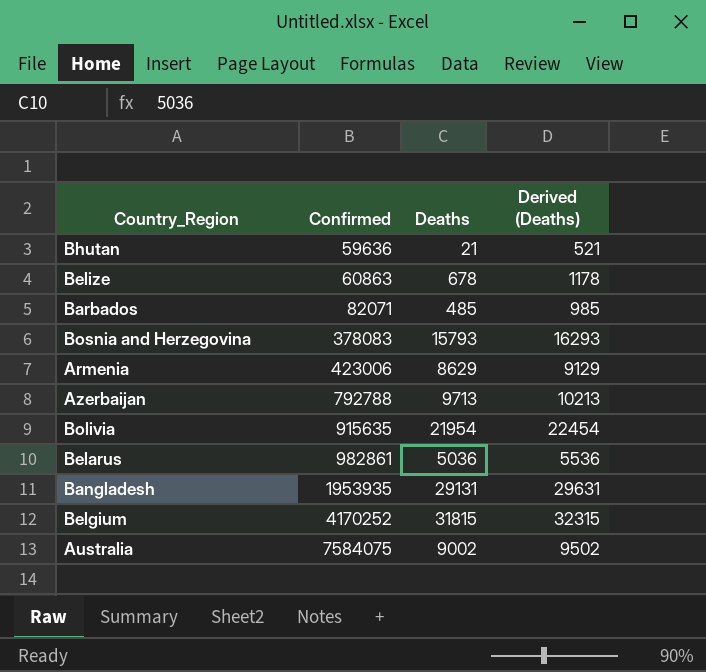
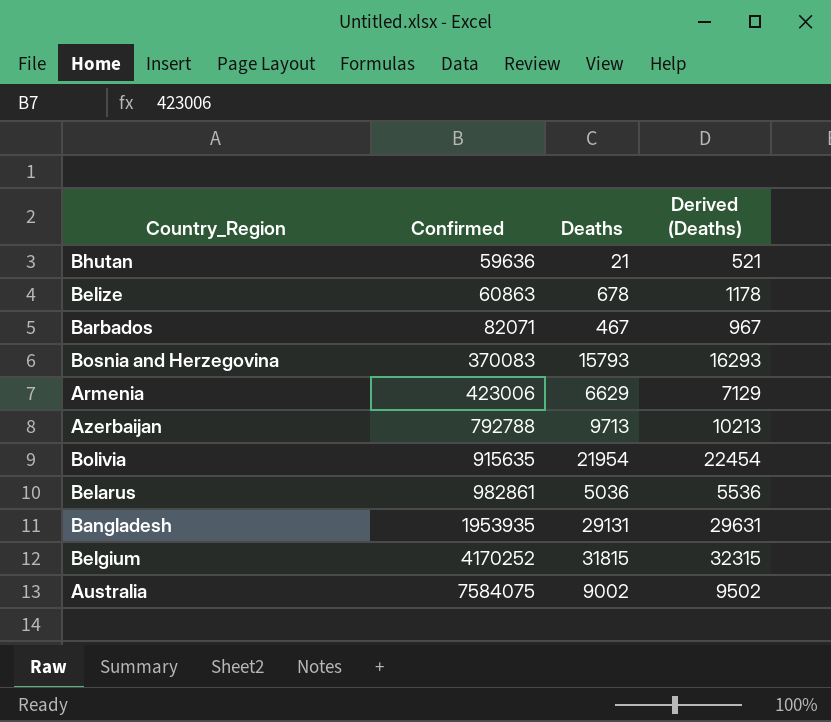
Barbados | Deaths: 485 -> 467
Barbados | Derived (Deaths): 985 -> 967
Bosnia and Herzegovina | Confirmed: 378083 -> 370083
Armenia | Deaths: 8629 -> 6629
Armenia | Derived (Deaths): 9129 -> 7129

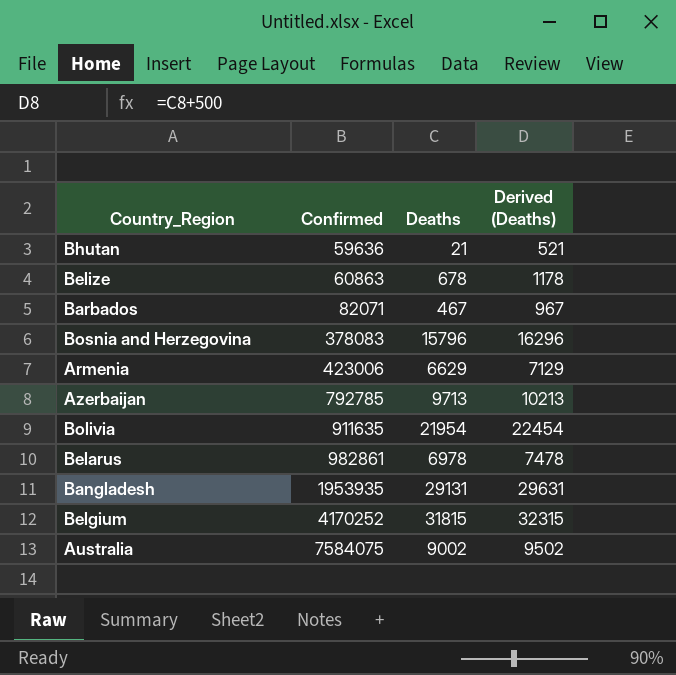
Bosnia and Herzegovina | Confirmed: 370083 -> 378083
Bosnia and Herzegovina | Deaths: 15793 -> 15796
Bosnia and Herzegovina | Derived (Deaths): 16293 -> 16296
Azerbaijan | Confirmed: 792788 -> 792785
Bolivia | Confirmed: 915635 -> 911635
Belarus | Deaths: 5036 -> 6978
Belarus | Derived (Deaths): 5536 -> 7478

